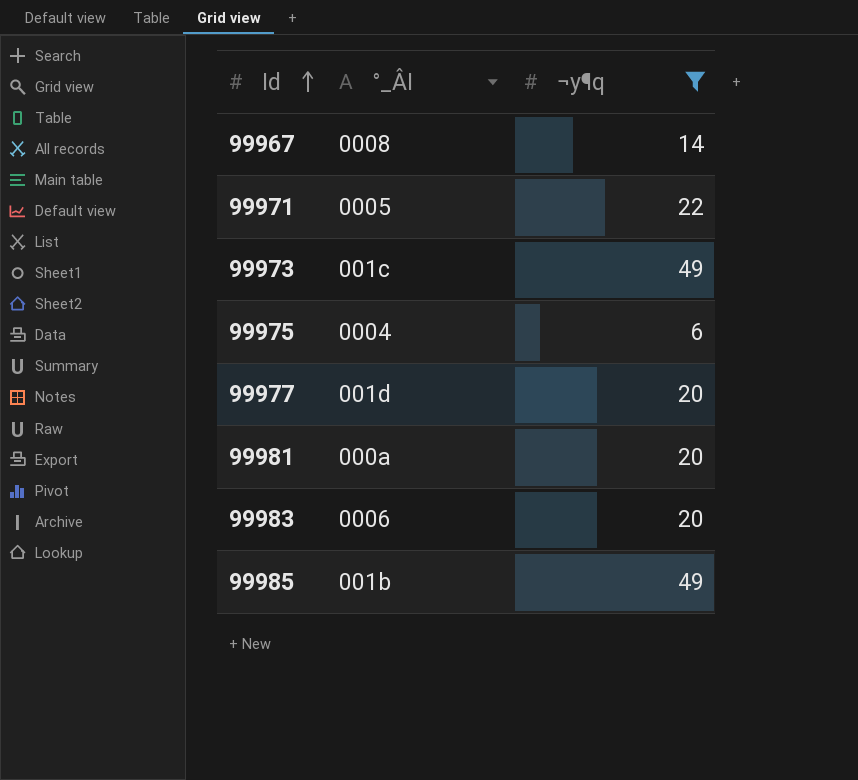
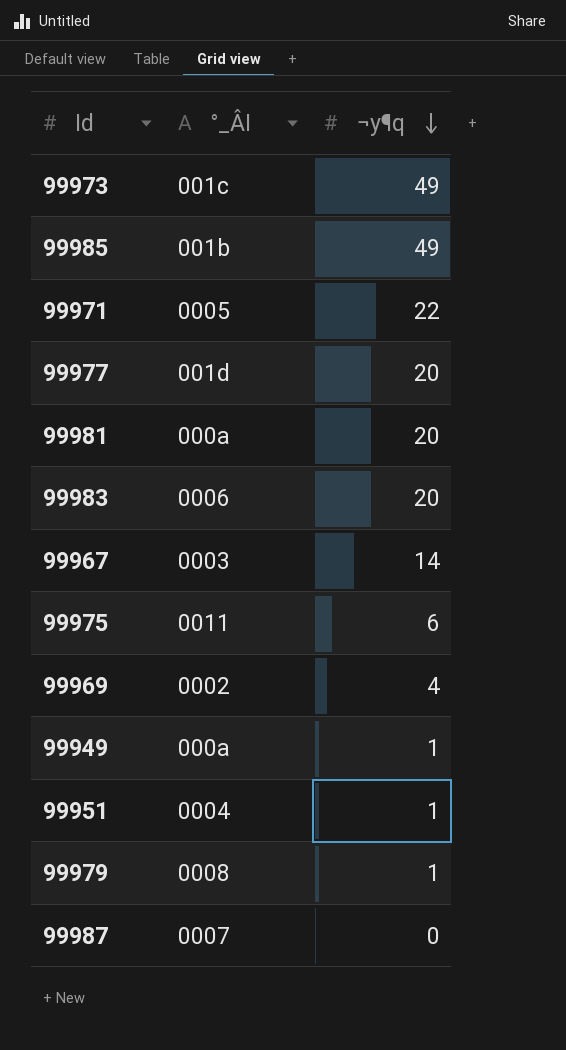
filter: ¬y¶q >= 6 -> none
row order: Id ascending -> ¬y¶q descending
99967 | °_ÂI: 0008 -> 0003
99975 | °_ÂI: 0004 -> 0011

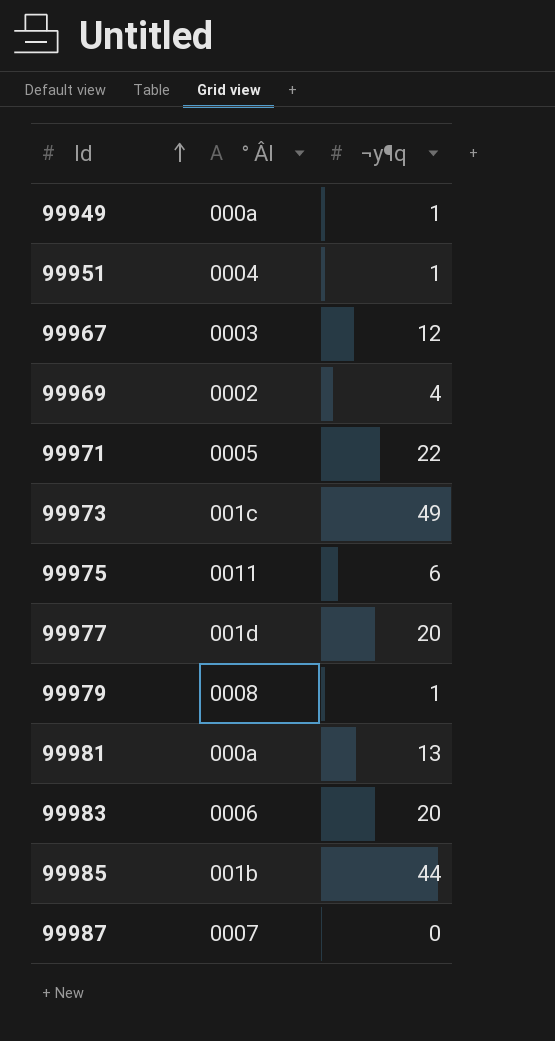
row order: ¬y¶q descending -> Id ascending
column name: °_ÂI -> ° ÂI
99967 | ¬y¶q: 14 -> 12
99981 | ¬y¶q: 20 -> 13
99985 | ¬y¶q: 49 -> 44

